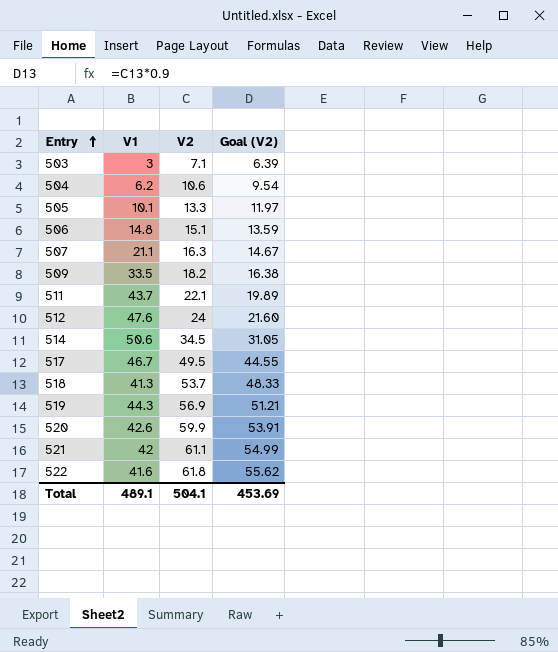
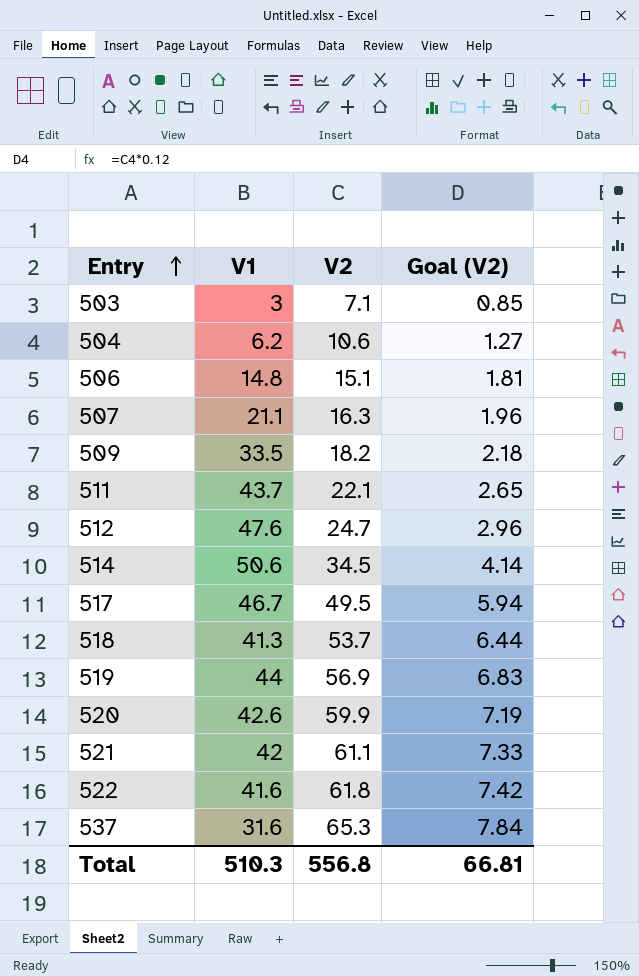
column Goal (V2) | formula: [V2] * 0.9 -> [V2] * 0.12
row 505: 10.1 | 13.3 | 11.97 -> none
512 | V2: 24 -> 24.7
519 | V1: 44.3 -> 44
row 537: none -> 31.6 | 65.3 | 7.84
Total | V1: 489.1 -> 510.3
Total | V2: 504.1 -> 556.8
Total | Goal (V2): 453.69 -> 66.81

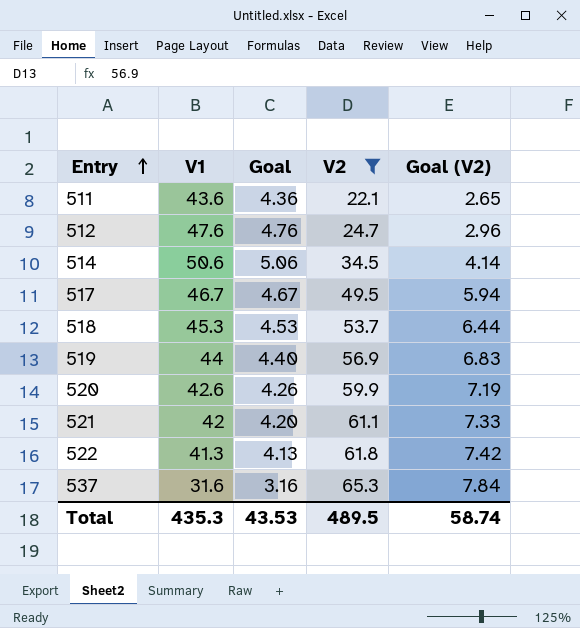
filter: none -> V2 >= 22.1
column Goal | formula: none -> [V1] * 0.1
511 | V1: 43.7 -> 43.6
518 | V1: 41.3 -> 45.3
522 | V1: 41.6 -> 41.3
Total | V1: 510.3 -> 435.3
Total | V2: 556.8 -> 489.5
Total | Goal (V2): 66.81 -> 58.74

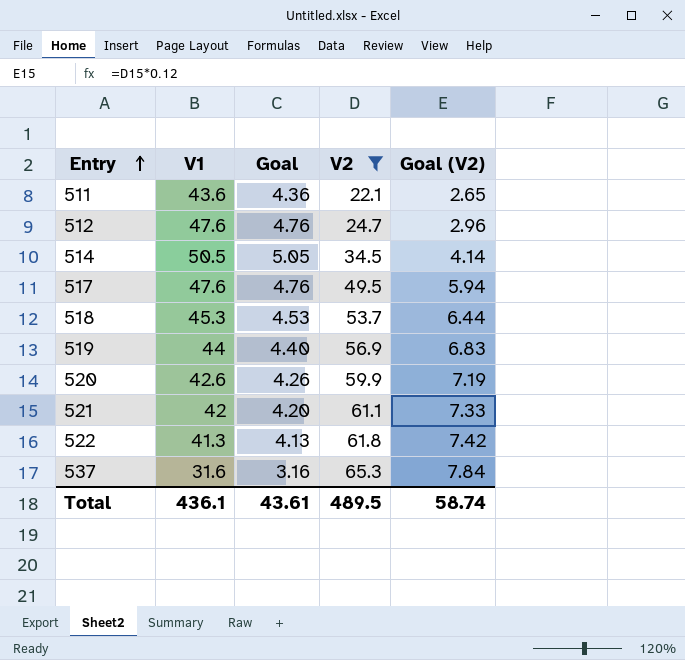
514 | V1: 50.6 -> 50.5
514 | Goal: 5.06 -> 5.05
517 | V1: 46.7 -> 47.6
517 | Goal: 4.67 -> 4.76
Total | V1: 435.3 -> 436.1
Total | Goal: 43.53 -> 43.61

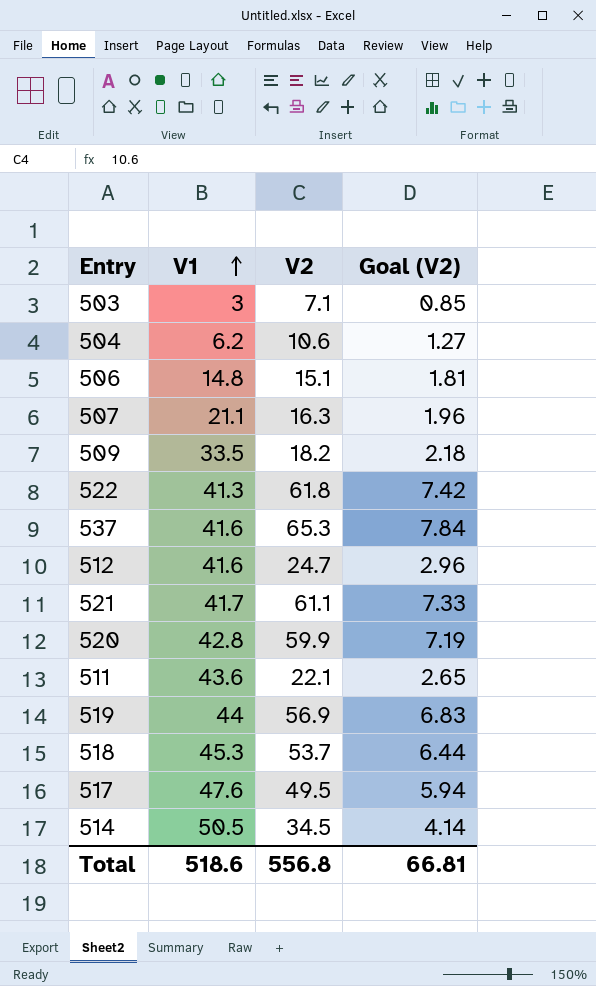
filter: V2 >= 22.1 -> none
row order: Entry ascending -> V1 ascending
column Goal | formula: [V1] * 0.1 -> none
537 | V1: 31.6 -> 41.6
512 | V1: 47.6 -> 41.6
521 | V1: 42 -> 41.7
520 | V1: 42.6 -> 42.8
Total | V1: 436.1 -> 518.6
Total | V2: 489.5 -> 556.8
Total | Goal (V2): 58.74 -> 66.81

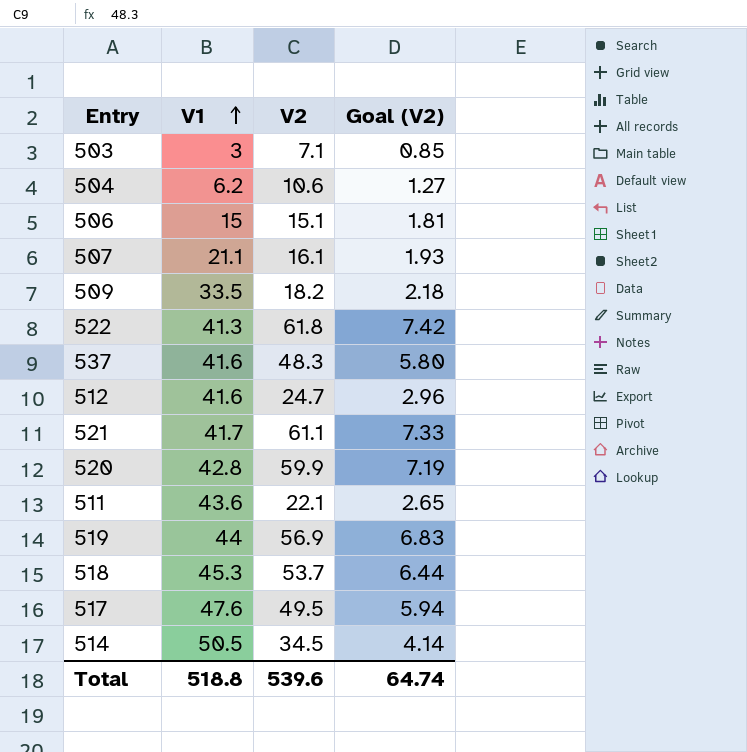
506 | V1: 14.8 -> 15
507 | V2: 16.3 -> 16.1
507 | Goal (V2): 1.96 -> 1.93
537 | V2: 65.3 -> 48.3
537 | Goal (V2): 7.84 -> 5.80
Total | V1: 518.6 -> 518.8
Total | V2: 556.8 -> 539.6
Total | Goal (V2): 66.81 -> 64.74

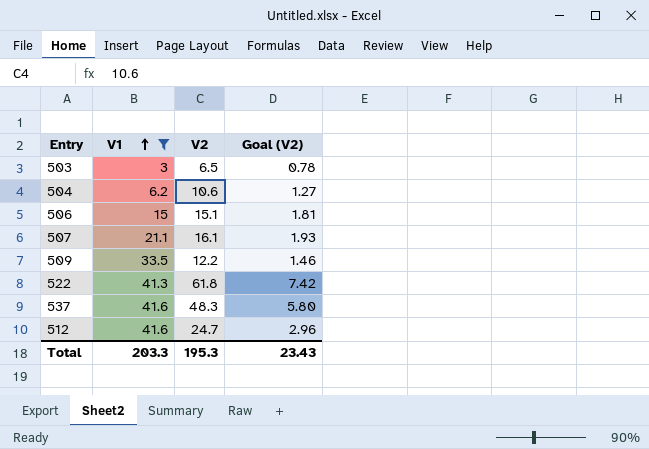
filter: none -> V1 <= 41.6
503 | V2: 7.1 -> 6.5
503 | Goal (V2): 0.85 -> 0.78
509 | V2: 18.2 -> 12.2
509 | Goal (V2): 2.18 -> 1.46
Total | V1: 518.8 -> 203.3
Total | V2: 539.6 -> 195.3
Total | Goal (V2): 64.74 -> 23.43

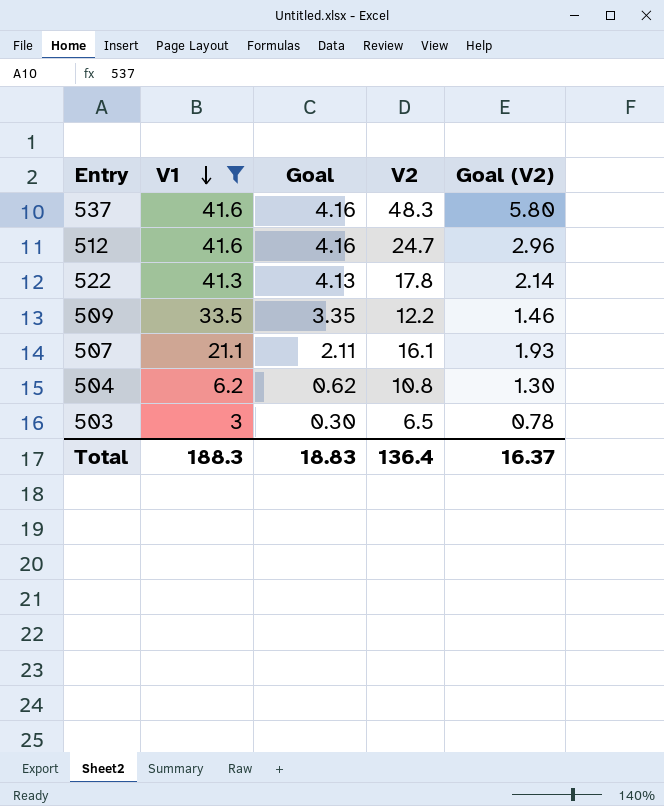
row order: V1 ascending -> V1 descending
column Goal | formula: none -> [V1] * 0.1
row 506: 15 | 15.1 | 1.81 -> none
522 | V2: 61.8 -> 17.8
522 | Goal (V2): 7.42 -> 2.14
504 | V2: 10.6 -> 10.8
504 | Goal (V2): 1.27 -> 1.30
Total | V1: 203.3 -> 188.3
Total | V2: 195.3 -> 136.4
Total | Goal (V2): 23.43 -> 16.37

